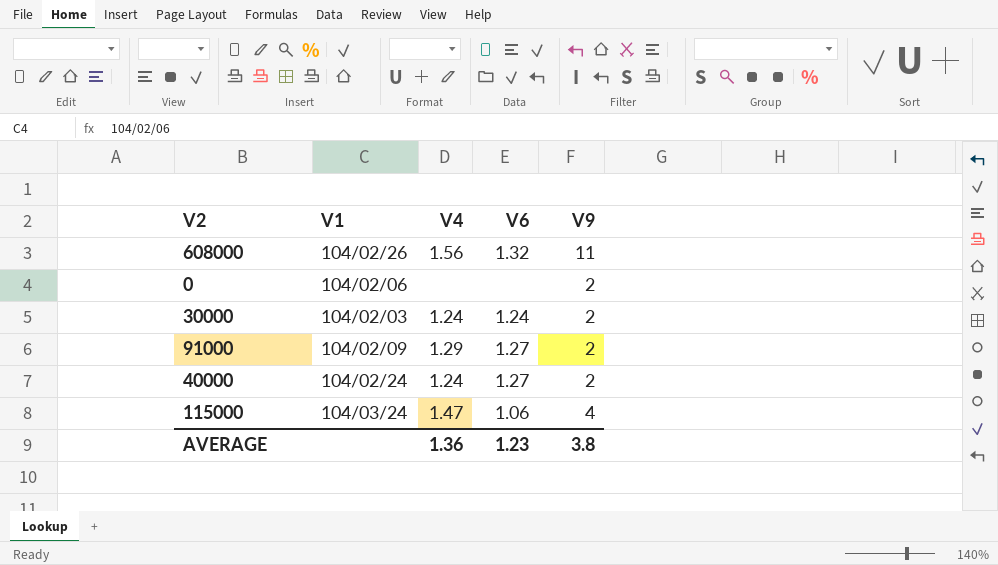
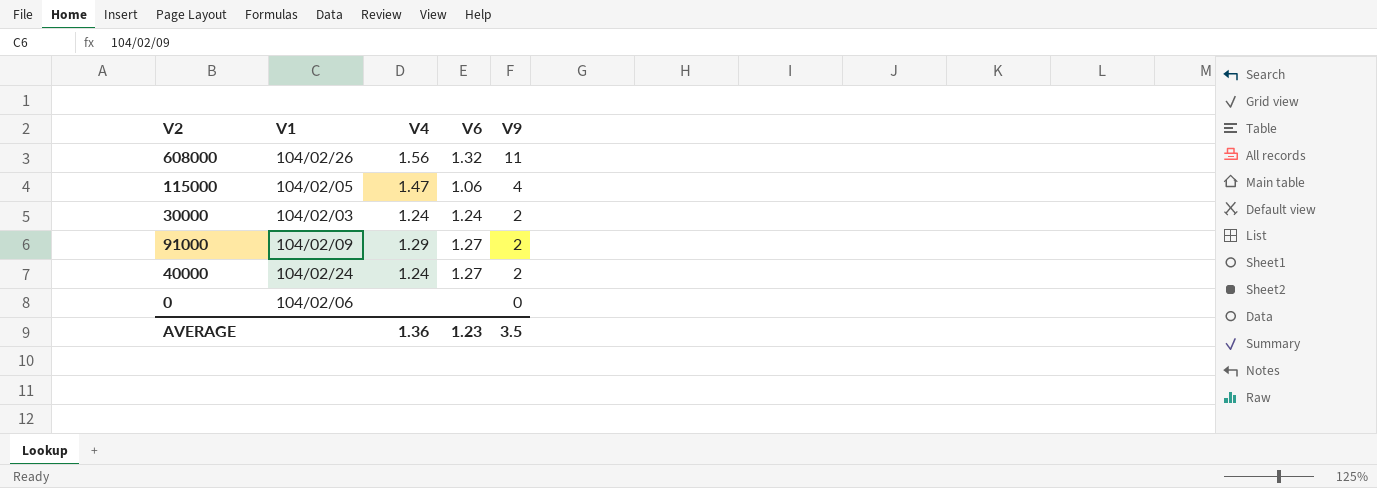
row order: none -> V9 descending
115000 | V1: 104/03/24 -> 104/02/05
0 | V9: 2 -> 0
AVERAGE | V9: 3.8 -> 3.5

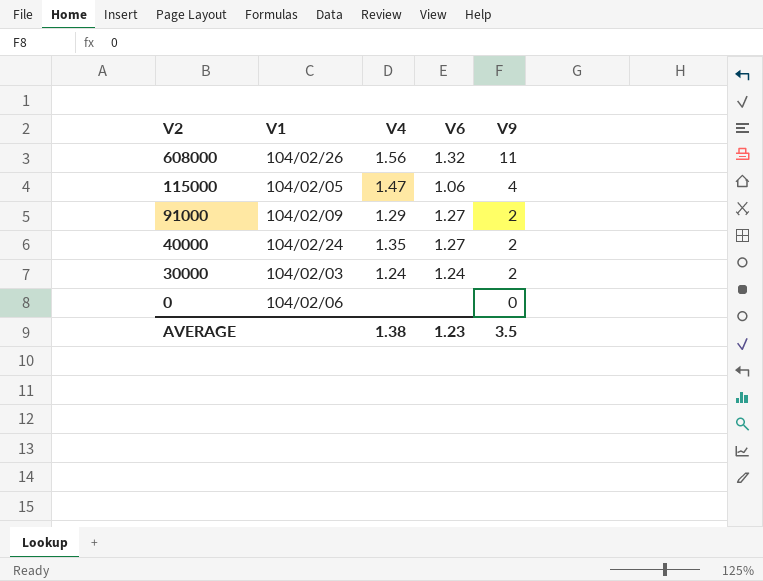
row order: V9 descending -> V2 descending
40000 | V4: 1.24 -> 1.35
AVERAGE | V4: 1.36 -> 1.38

